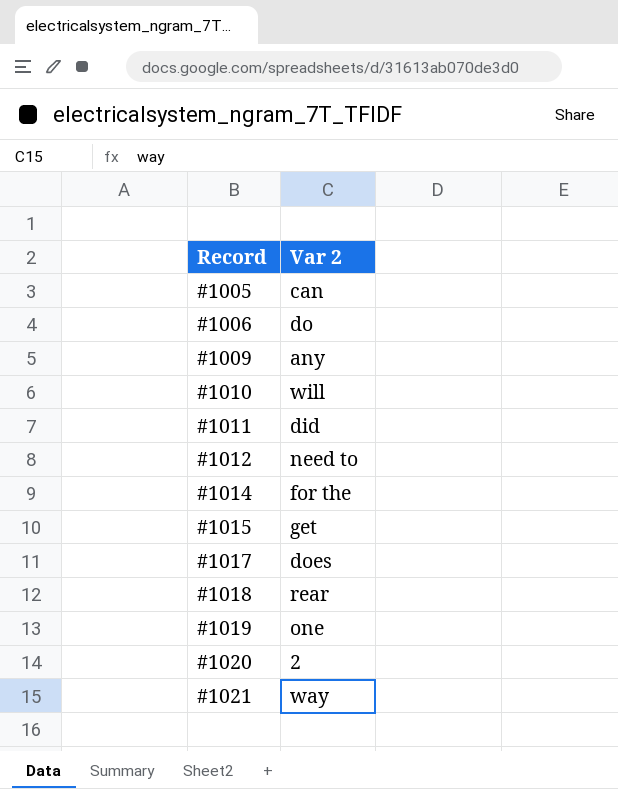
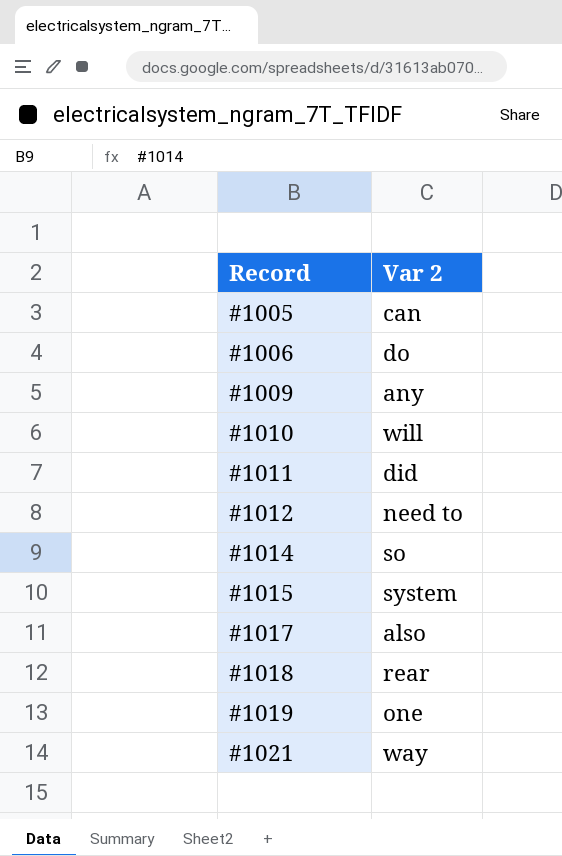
row #1020: 2 -> none
#1014 | Var 2: for the -> so
#1015 | Var 2: get -> system
#1017 | Var 2: does -> also

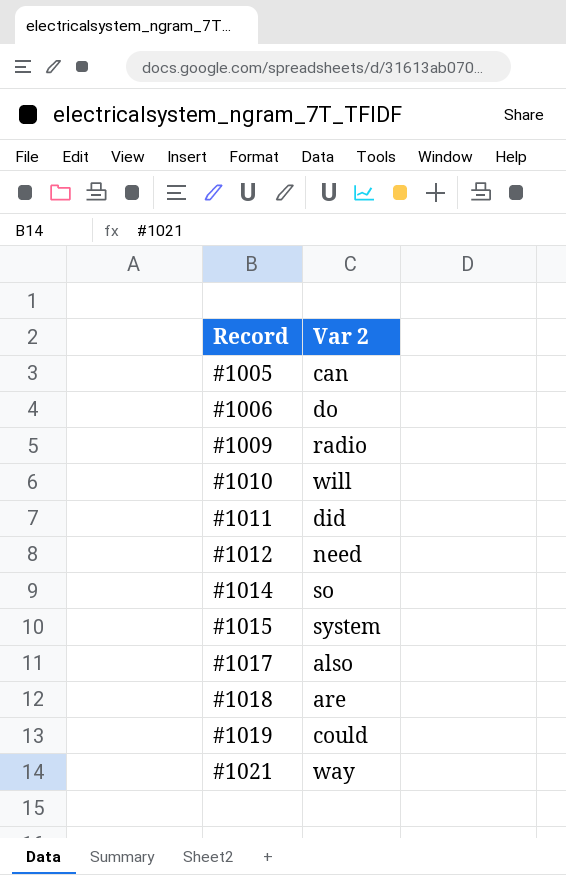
#1009 | Var 2: any -> radio
#1012 | Var 2: need to -> need
#1018 | Var 2: rear -> are
#1019 | Var 2: one -> could

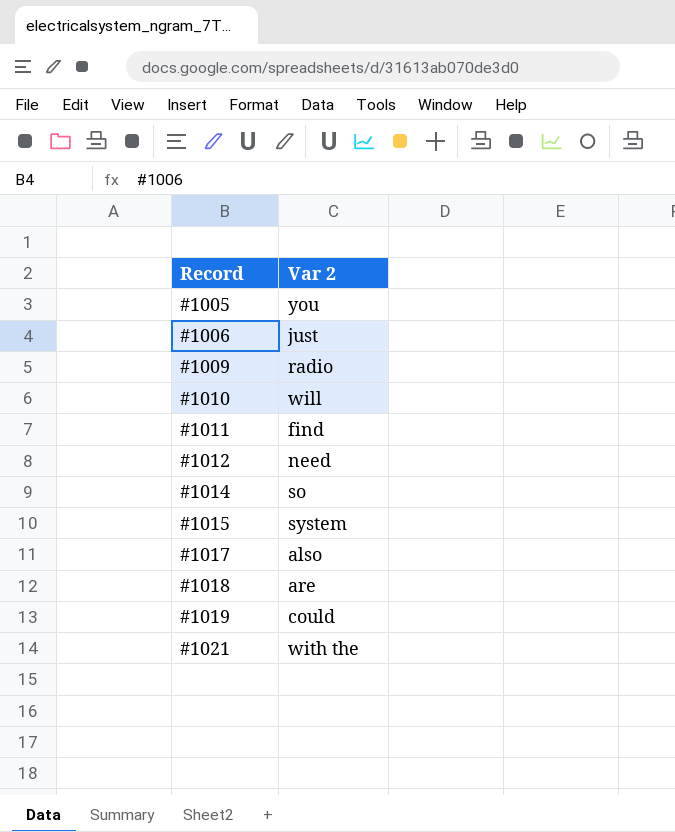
#1005 | Var 2: can -> you
#1006 | Var 2: do -> just
#1011 | Var 2: did -> find
#1021 | Var 2: way -> with the

